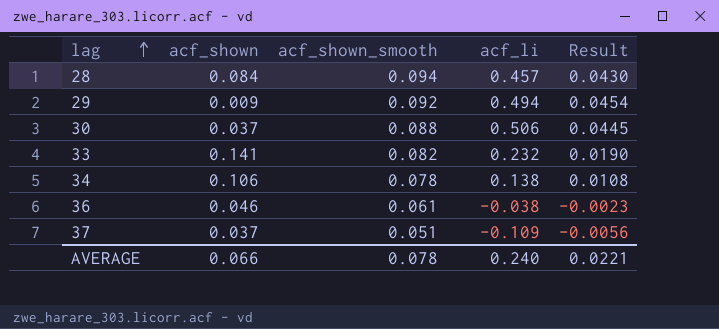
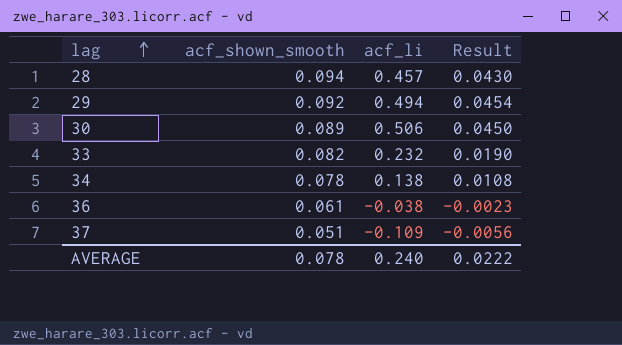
column acf_shown | position: 2 -> none
30 | acf_shown_smooth: 0.088 -> 0.089
30 | Result: 0.0445 -> 0.0450
AVERAGE | Result: 0.0221 -> 0.0222

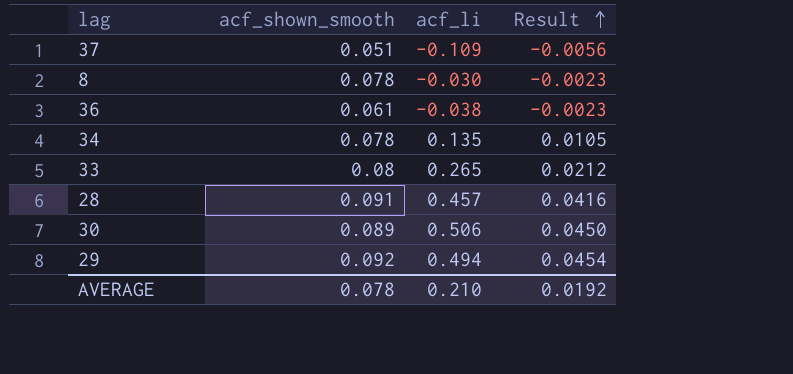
row order: lag ascending -> Result ascending
row 8: none -> 0.078 | -0.030 | -0.0023
34 | acf_li: 0.138 -> 0.135
34 | Result: 0.0108 -> 0.0105
33 | acf_shown_smooth: 0.082 -> 0.08
33 | acf_li: 0.232 -> 0.265
33 | Result: 0.0190 -> 0.0212
28 | acf_shown_smooth: 0.094 -> 0.091
28 | Result: 0.0430 -> 0.0416
AVERAGE | acf_li: 0.240 -> 0.210
AVERAGE | Result: 0.0222 -> 0.0192

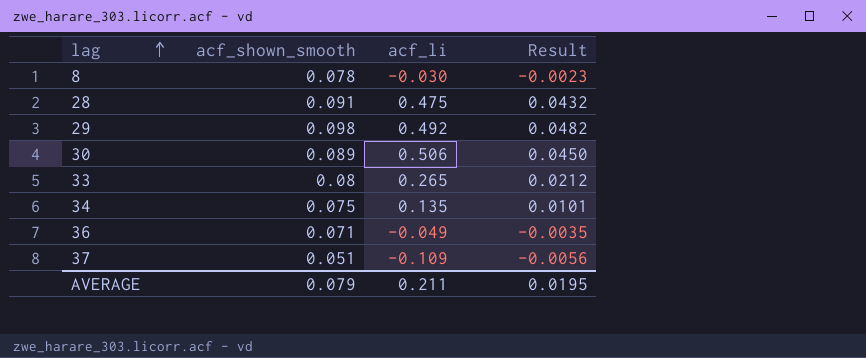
row order: Result ascending -> lag ascending
28 | acf_li: 0.457 -> 0.475
28 | Result: 0.0416 -> 0.0432
29 | acf_shown_smooth: 0.092 -> 0.098
29 | acf_li: 0.494 -> 0.492
29 | Result: 0.0454 -> 0.0482
34 | acf_shown_smooth: 0.078 -> 0.075
34 | Result: 0.0105 -> 0.0101
36 | acf_shown_smooth: 0.061 -> 0.071
36 | acf_li: -0.038 -> -0.049
36 | Result: -0.0023 -> -0.0035
AVERAGE | acf_shown_smooth: 0.078 -> 0.079
AVERAGE | acf_li: 0.210 -> 0.211
AVERAGE | Result: 0.0192 -> 0.0195

